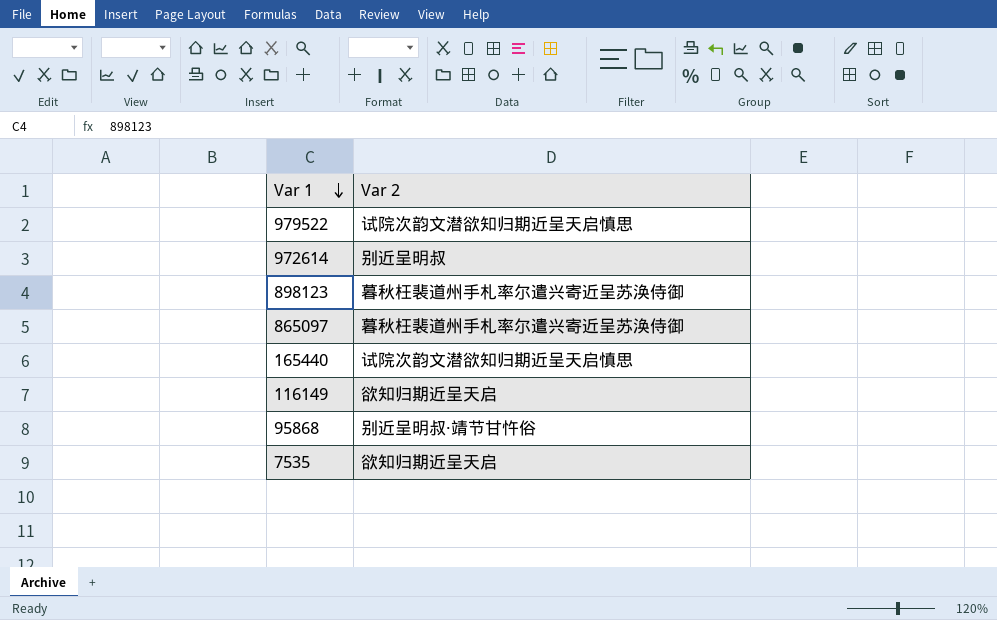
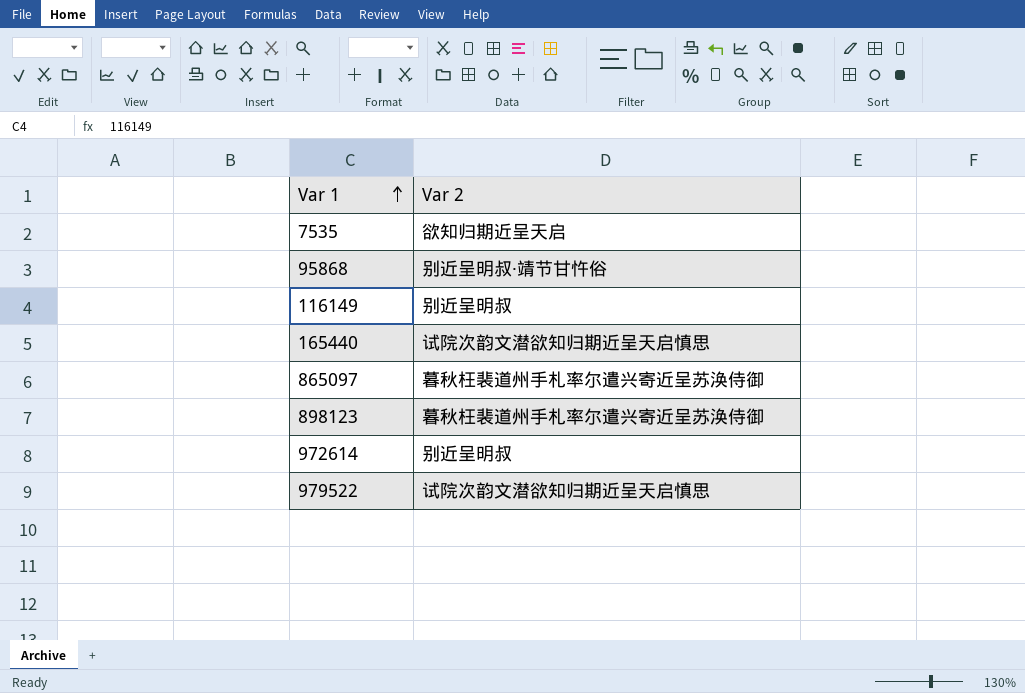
row order: Var 1 descending -> Var 1 ascending
116149 | Var 2: 欲知归期近呈天启 -> 别近呈明叔

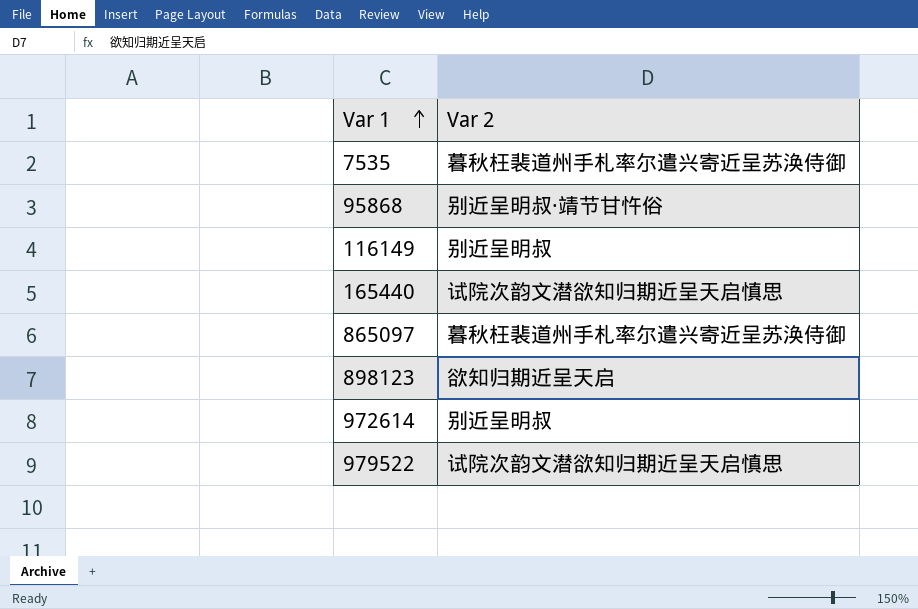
7535 | Var 2: 欲知归期近呈天启 -> 暮秋枉裴道州手札率尔遣兴寄近呈苏涣侍御
898123 | Var 2: 暮秋枉裴道州手札率尔遣兴寄近呈苏涣侍御 -> 欲知归期近呈天启

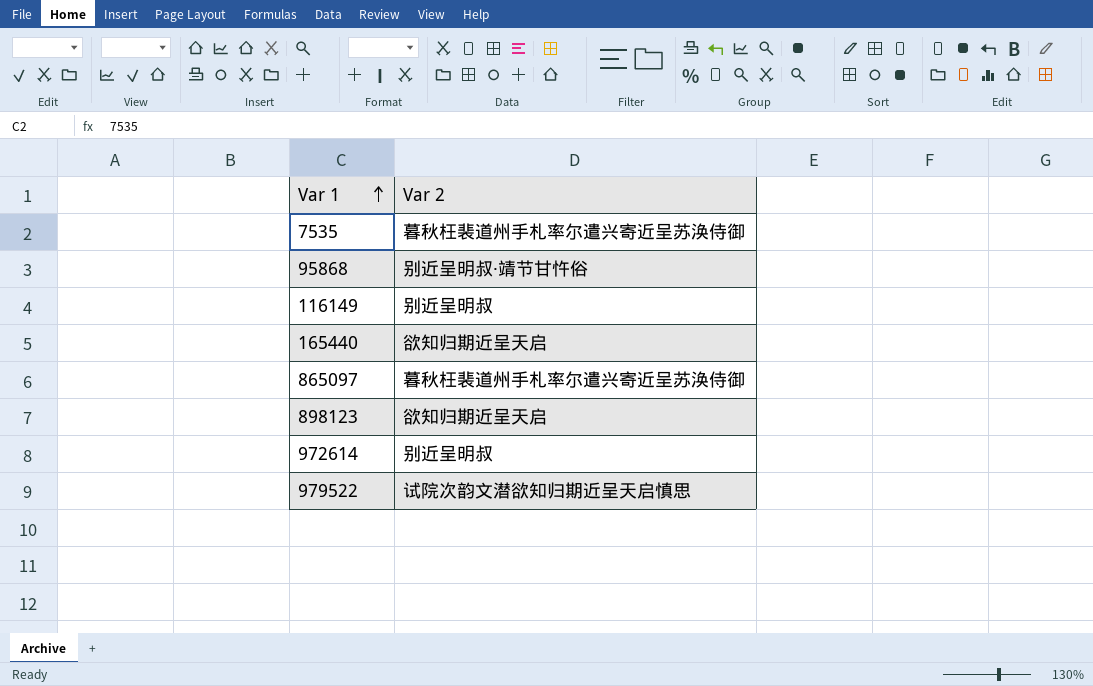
165440 | Var 2: 试院次韵文潜欲知归期近呈天启慎思 -> 欲知归期近呈天启

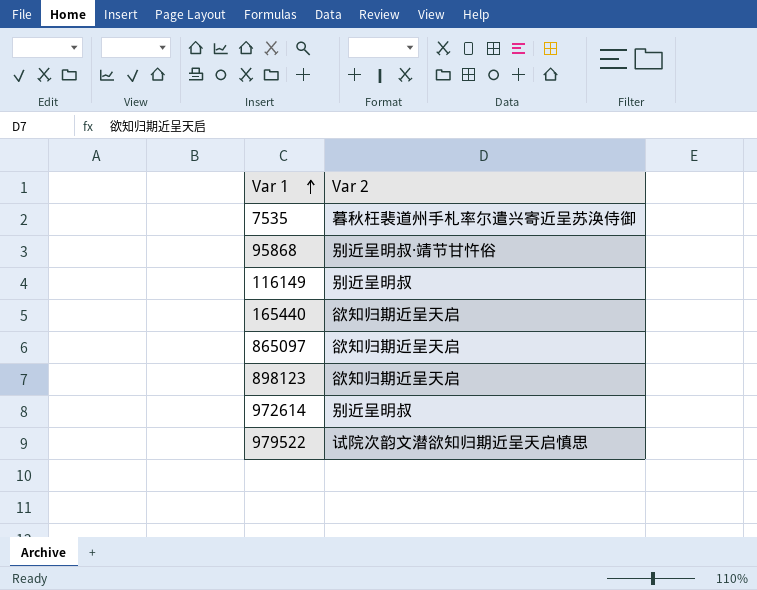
865097 | Var 2: 暮秋枉裴道州手札率尔遣兴寄近呈苏涣侍御 -> 欲知归期近呈天启

